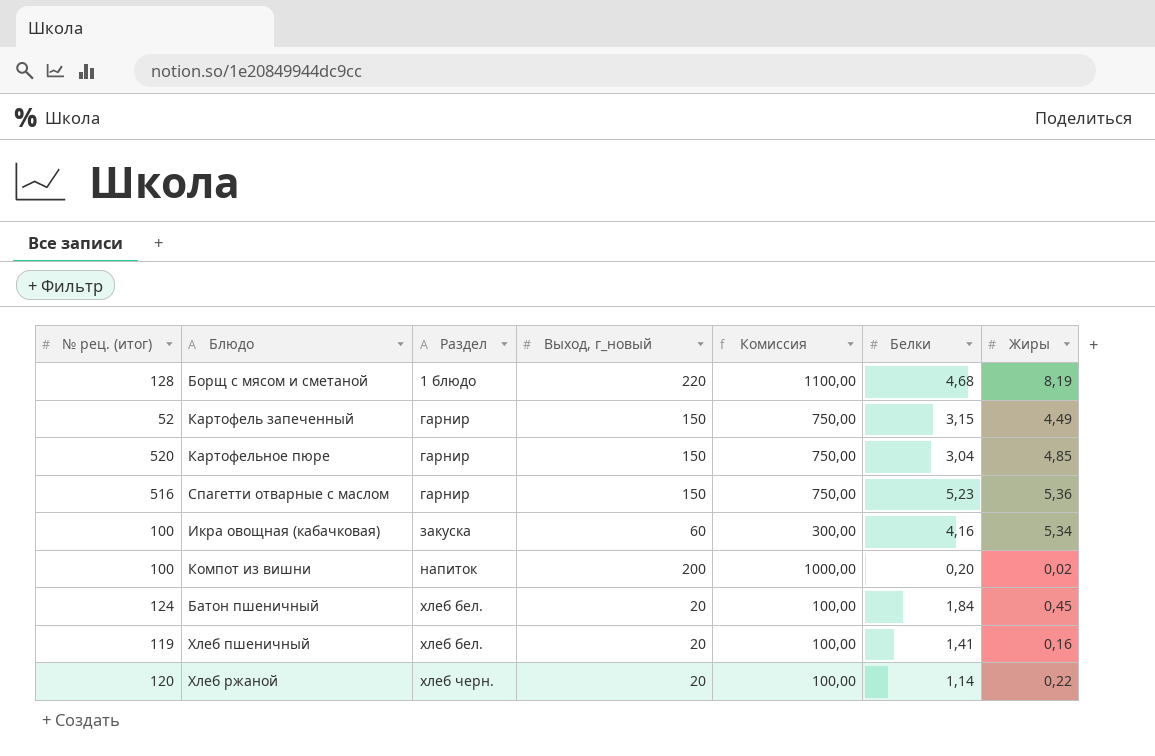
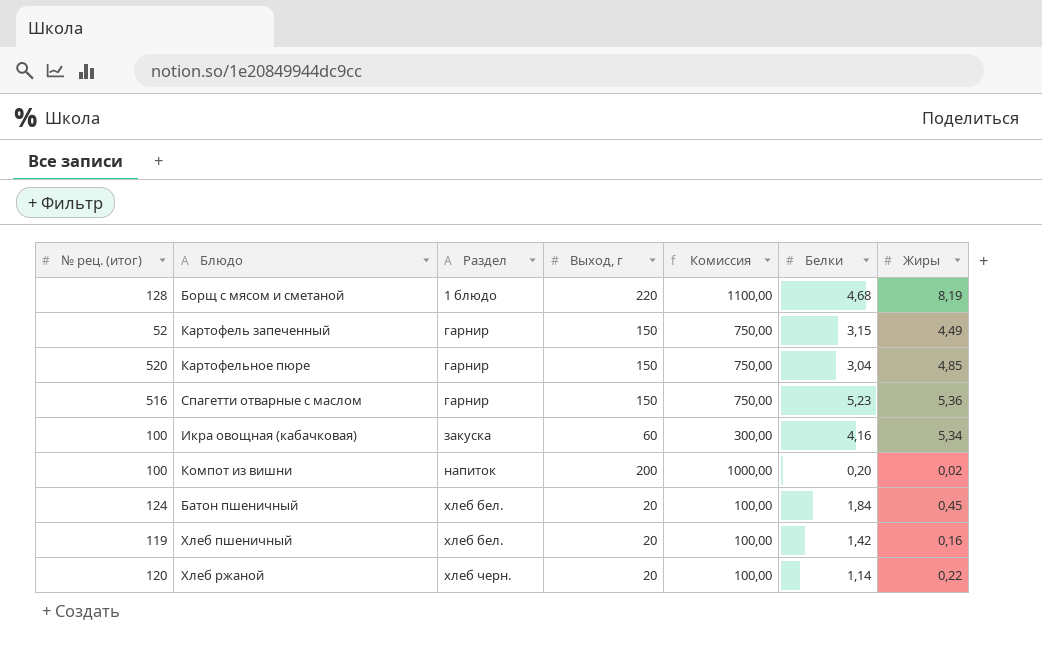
column name: Выход, г_новый -> Выход, г
Хлеб пшеничный | Белки: 1,41 -> 1,42

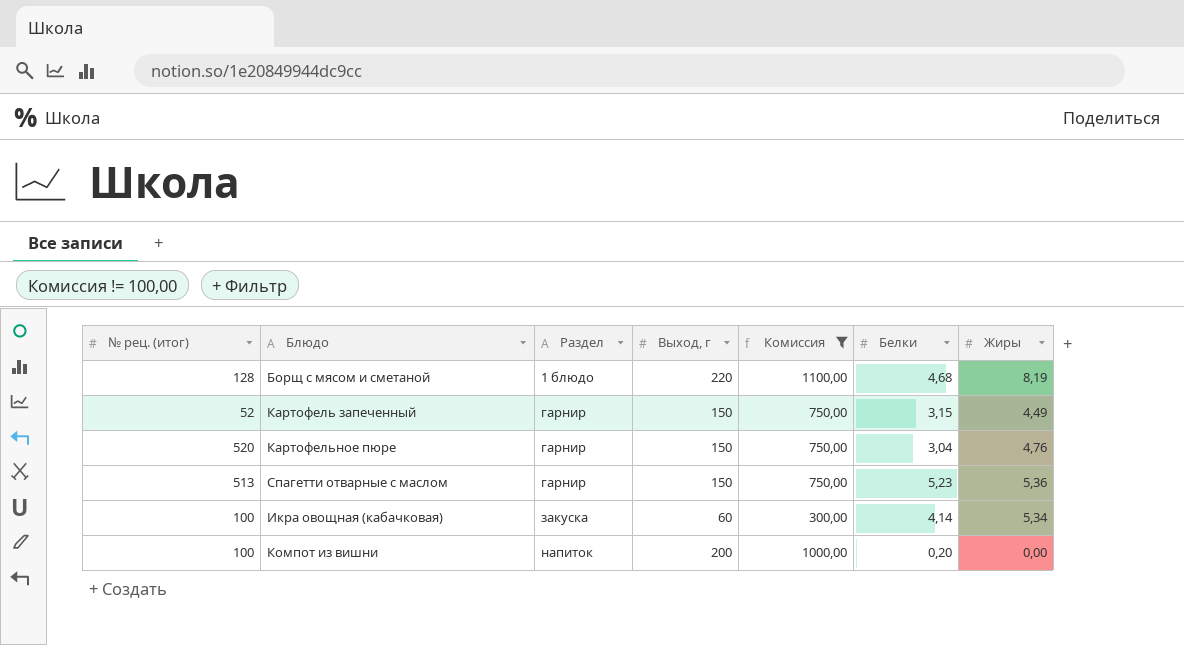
filter: none -> Комиссия != 100,00
Картофельное пюре | Жиры: 4,85 -> 4,76
Спагетти отварные с маслом | № рец. (итог): 516 -> 513
Икра овощная (кабачковая) | Белки: 4,16 -> 4,14
Компот из вишни | Жиры: 0,02 -> 0,00

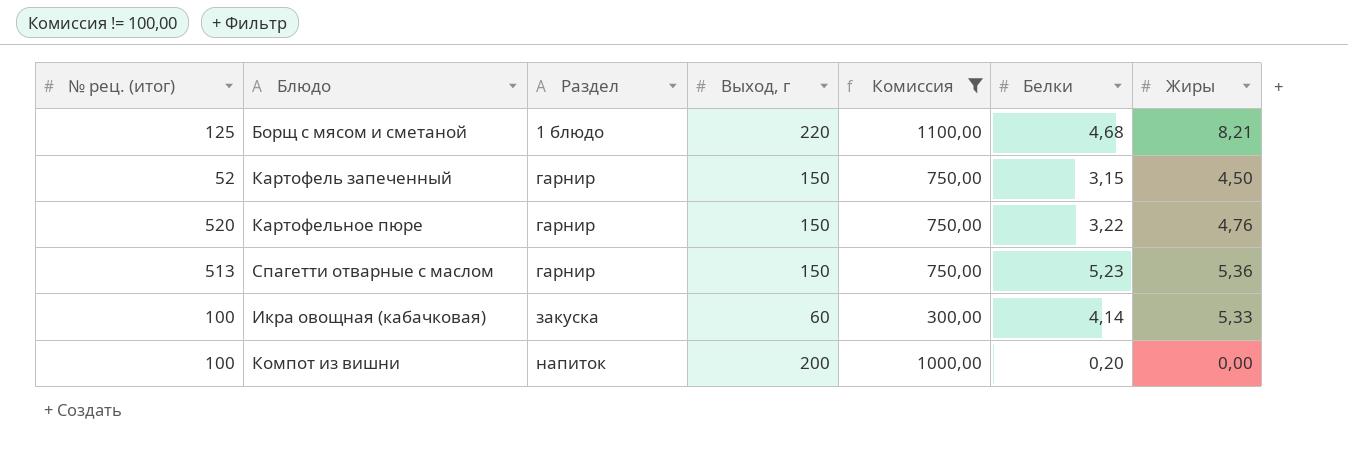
Борщ с мясом и сметаной | № рец. (итог): 128 -> 125
Борщ с мясом и сметаной | Жиры: 8,19 -> 8,21
Картофель запеченный | Жиры: 4,49 -> 4,50
Картофельное пюре | Белки: 3,04 -> 3,22
Икра овощная (кабачковая) | Жиры: 5,34 -> 5,33

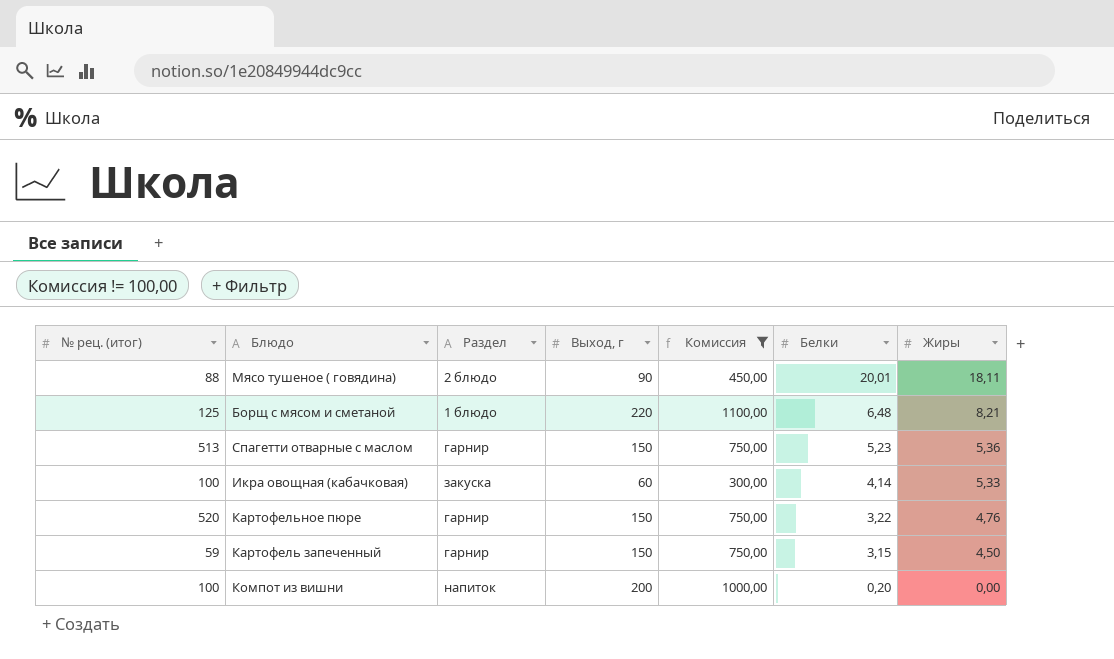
row order: Раздел ascending -> Белки descending
row Мясо тушеное ( говядина): none -> 88 | 2 блюдо | 90 | 450,00 | 20,01 | 18,11
Борщ с мясом и сметаной | Белки: 4,68 -> 6,48
Картофель запеченный | № рец. (итог): 52 -> 59

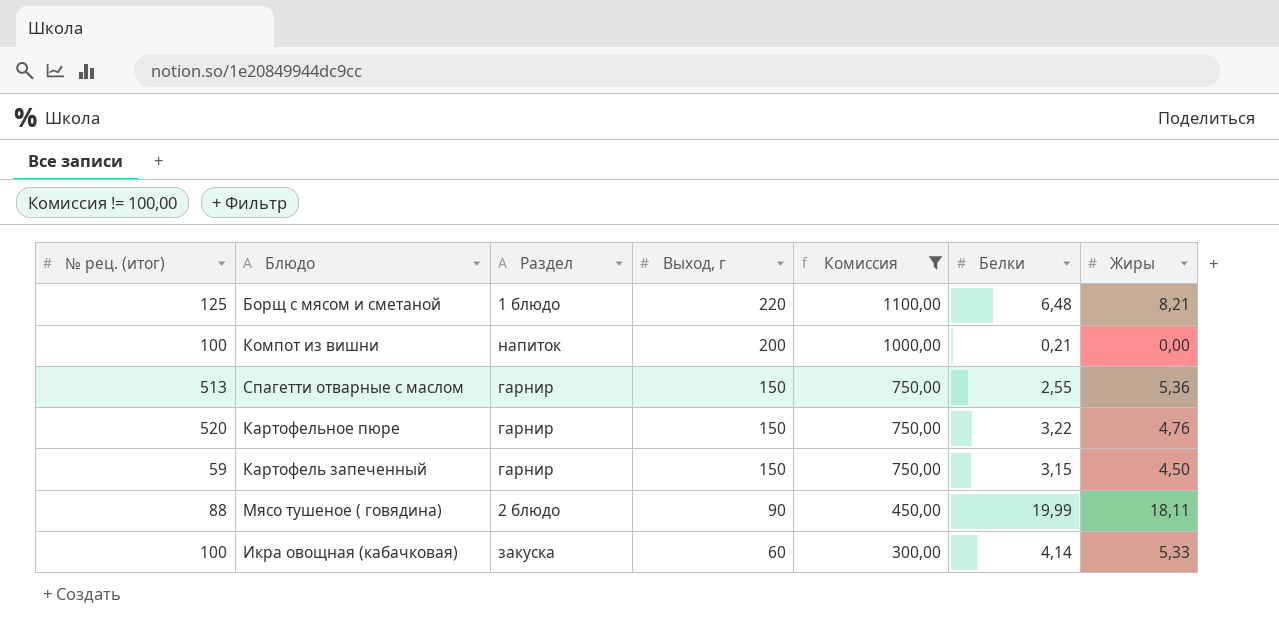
row order: Белки descending -> Выход, г descending
Компот из вишни | Белки: 0,20 -> 0,21
Спагетти отварные с маслом | Белки: 5,23 -> 2,55
Мясо тушеное ( говядина) | Белки: 20,01 -> 19,99

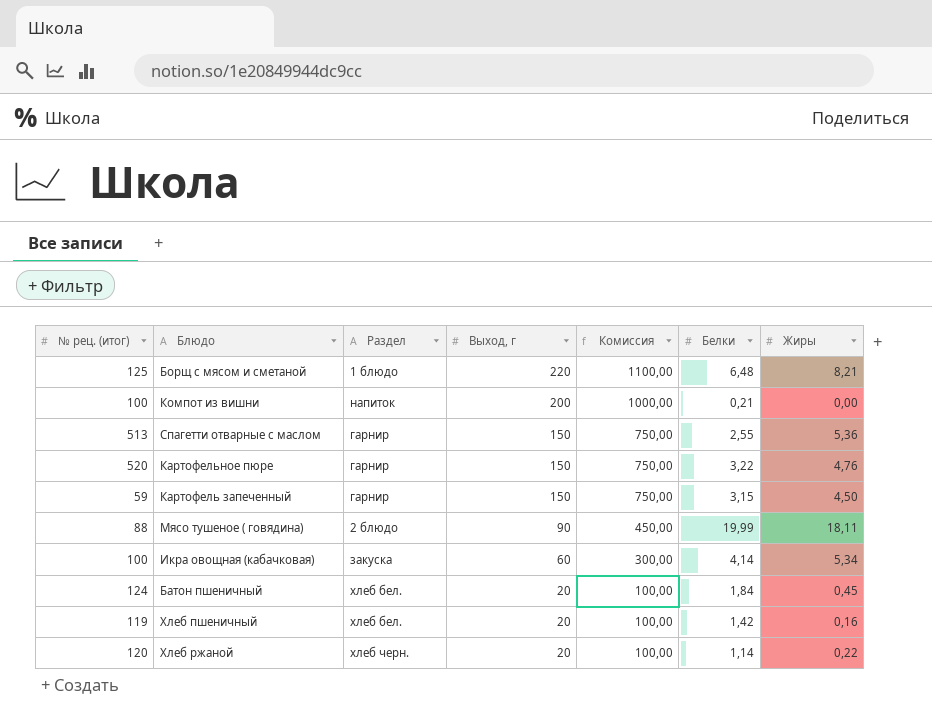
filter: Комиссия != 100,00 -> none
Икра овощная (кабачковая) | Жиры: 5,33 -> 5,34

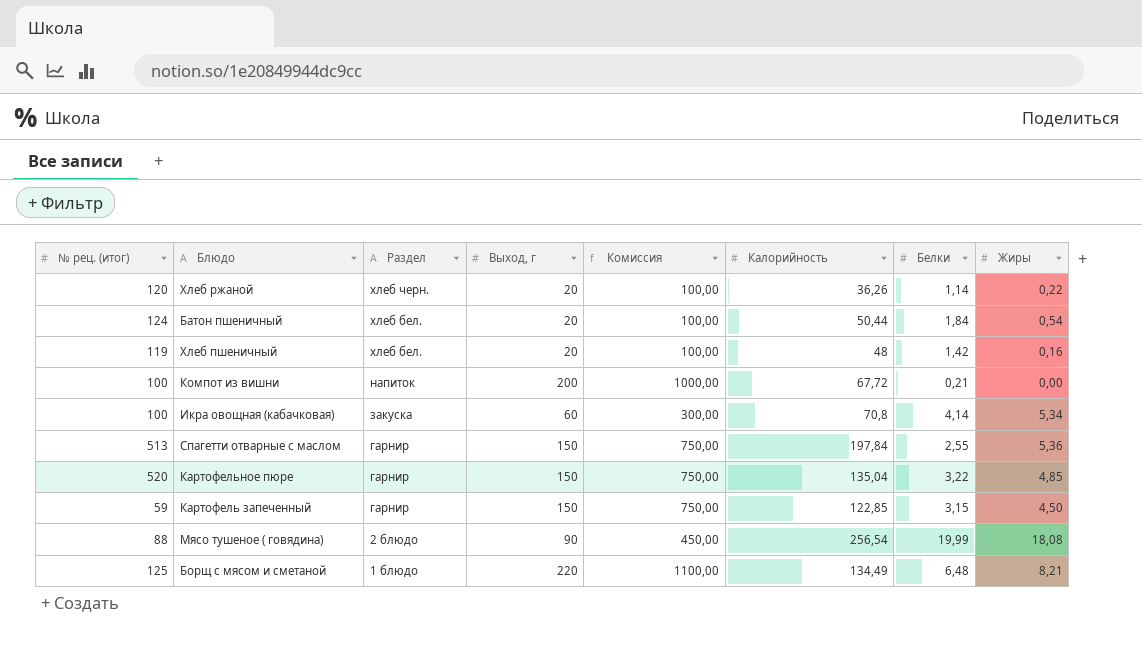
row order: Выход, г descending -> Раздел descending
column Калорийность | position: none -> 6
Батон пшеничный | Жиры: 0,45 -> 0,54
Картофельное пюре | Жиры: 4,76 -> 4,85
Мясо тушеное ( говядина) | Жиры: 18,11 -> 18,08

